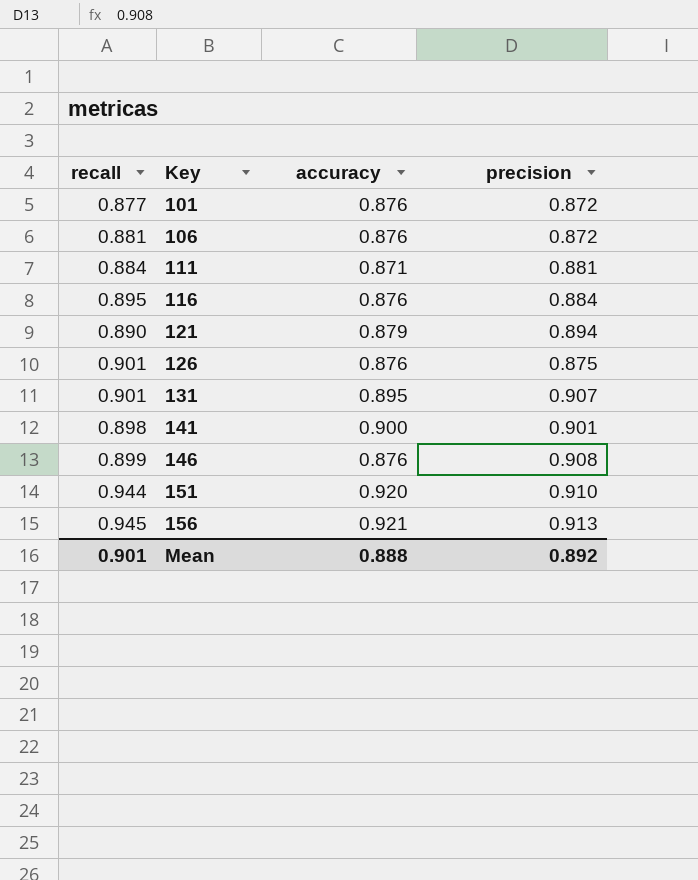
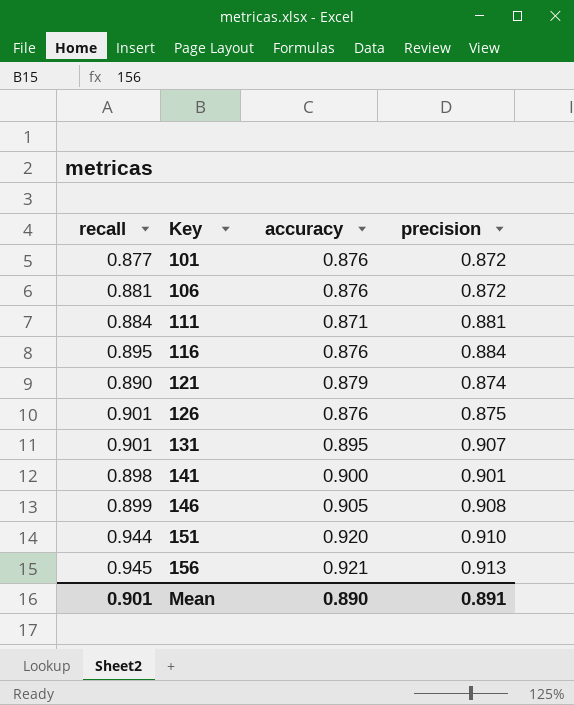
121 | precision: 0.894 -> 0.874
146 | accuracy: 0.876 -> 0.905
Mean | accuracy: 0.888 -> 0.890
Mean | precision: 0.892 -> 0.891

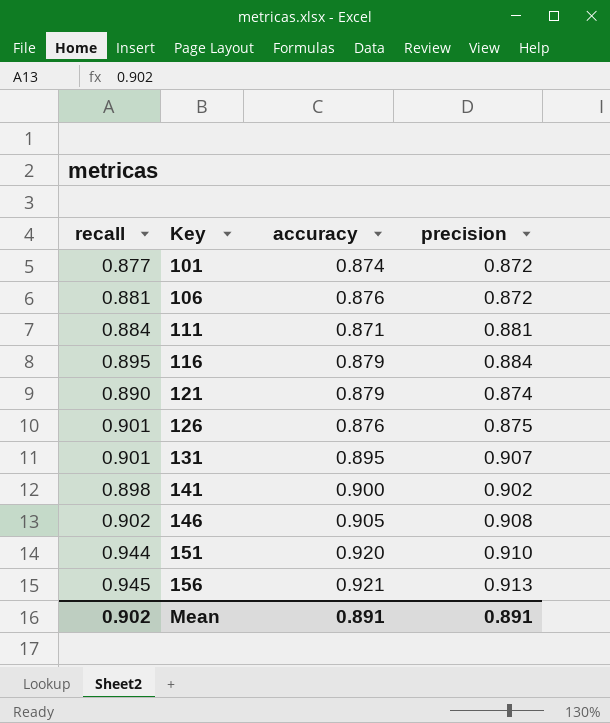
101 | accuracy: 0.876 -> 0.874
116 | accuracy: 0.876 -> 0.879
141 | precision: 0.901 -> 0.902
146 | recall: 0.899 -> 0.902
Mean | recall: 0.901 -> 0.902
Mean | accuracy: 0.890 -> 0.891

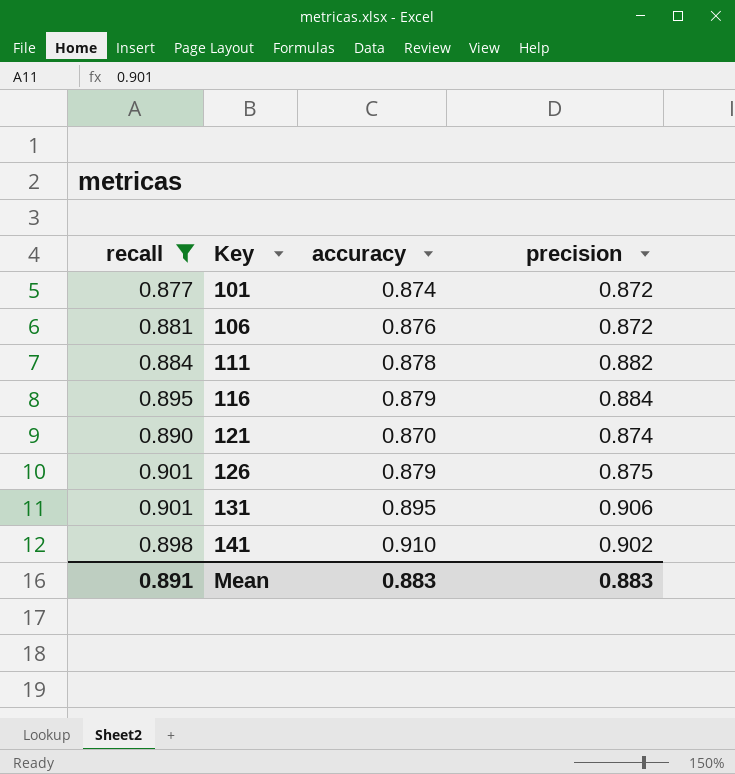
filter: none -> recall <= 0.901
111 | accuracy: 0.871 -> 0.878
111 | precision: 0.881 -> 0.882
121 | accuracy: 0.879 -> 0.870
126 | accuracy: 0.876 -> 0.879
131 | precision: 0.907 -> 0.906
141 | accuracy: 0.900 -> 0.910
Mean | recall: 0.902 -> 0.891
Mean | accuracy: 0.891 -> 0.883
Mean | precision: 0.891 -> 0.883

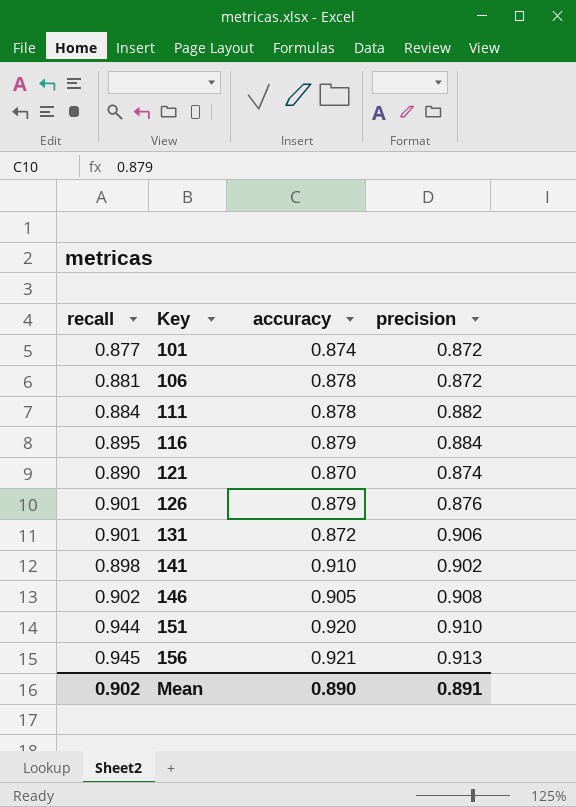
filter: recall <= 0.901 -> none
106 | accuracy: 0.876 -> 0.878
126 | precision: 0.875 -> 0.876
131 | accuracy: 0.895 -> 0.872
Mean | recall: 0.891 -> 0.902
Mean | accuracy: 0.883 -> 0.890
Mean | precision: 0.883 -> 0.891

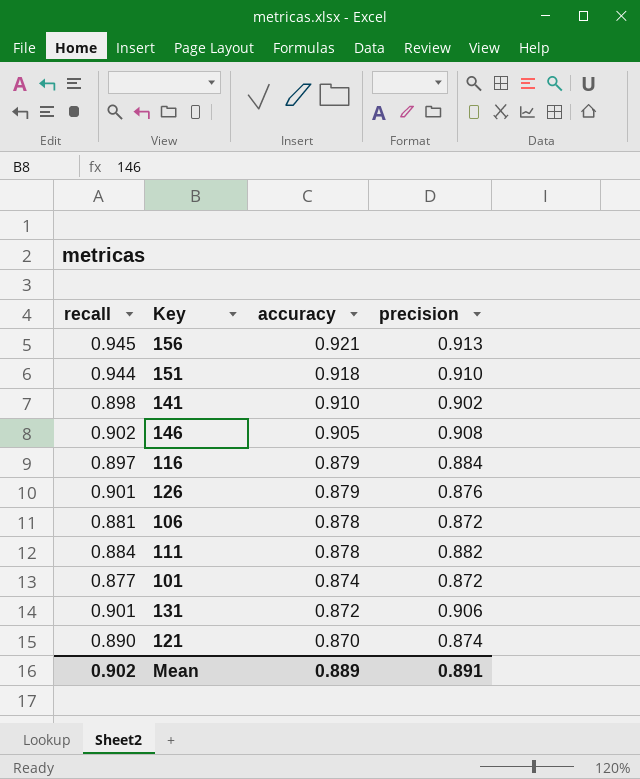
row order: Key ascending -> accuracy descending
151 | accuracy: 0.920 -> 0.918
116 | recall: 0.895 -> 0.897
Mean | accuracy: 0.890 -> 0.889

